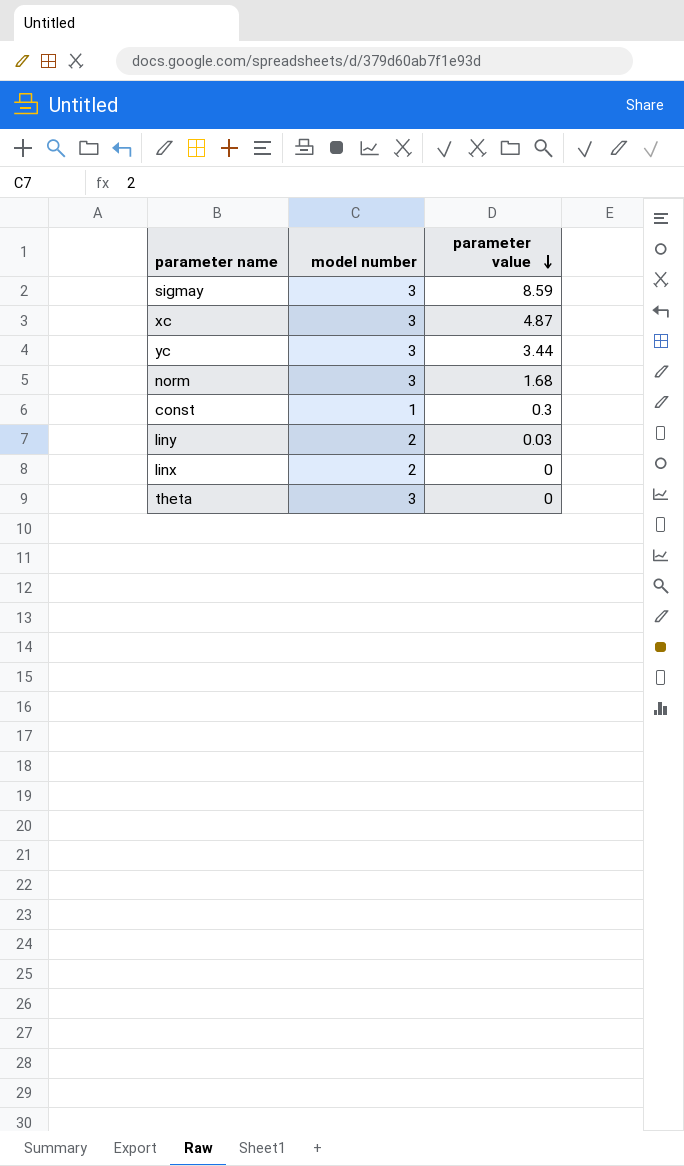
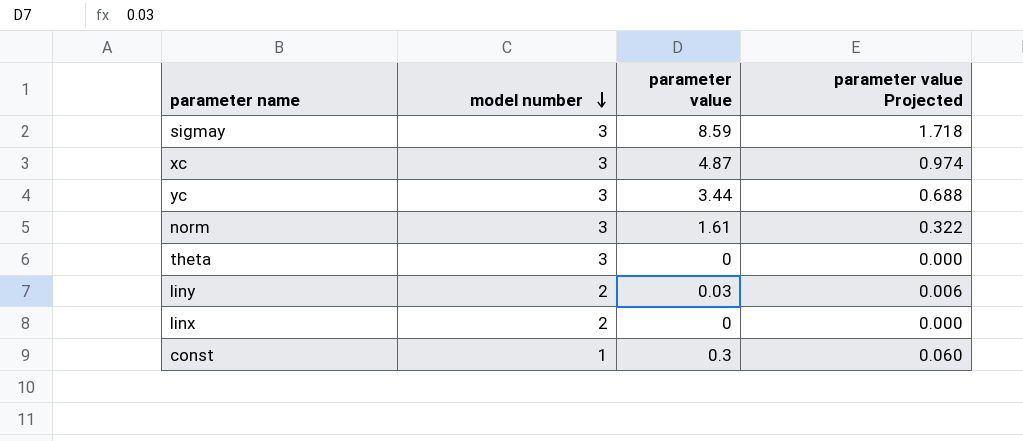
row order: parameter value descending -> model number descending
column parameter value Projected | formula: none -> [parameter value] * 0.2
norm | parameter value: 1.68 -> 1.61

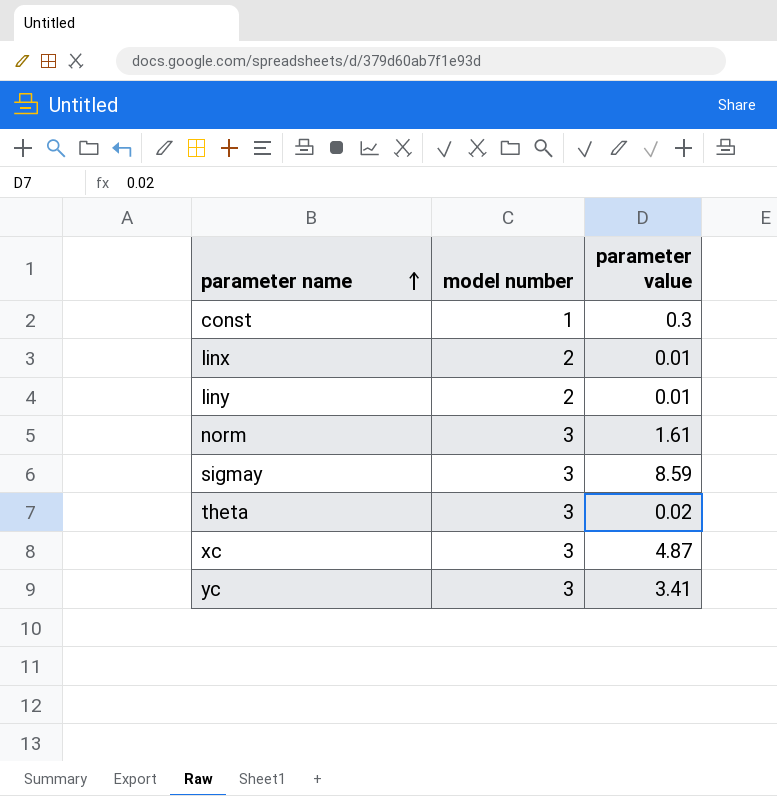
row order: model number descending -> parameter name ascending
column parameter value Projected | formula: [parameter value] * 0.2 -> none
linx | parameter value: 0 -> 0.01
liny | parameter value: 0.03 -> 0.01
theta | parameter value: 0 -> 0.02
yc | parameter value: 3.44 -> 3.41

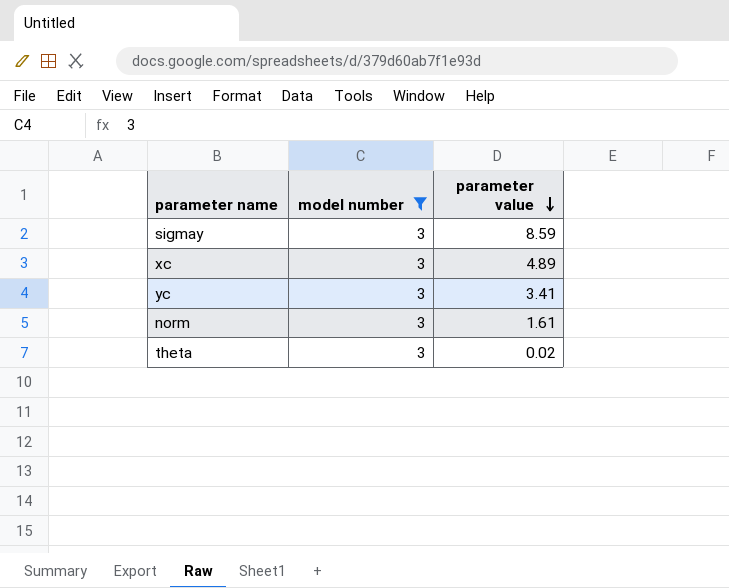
filter: none -> model number = 3
row order: parameter name ascending -> parameter value descending
xc | parameter value: 4.87 -> 4.89

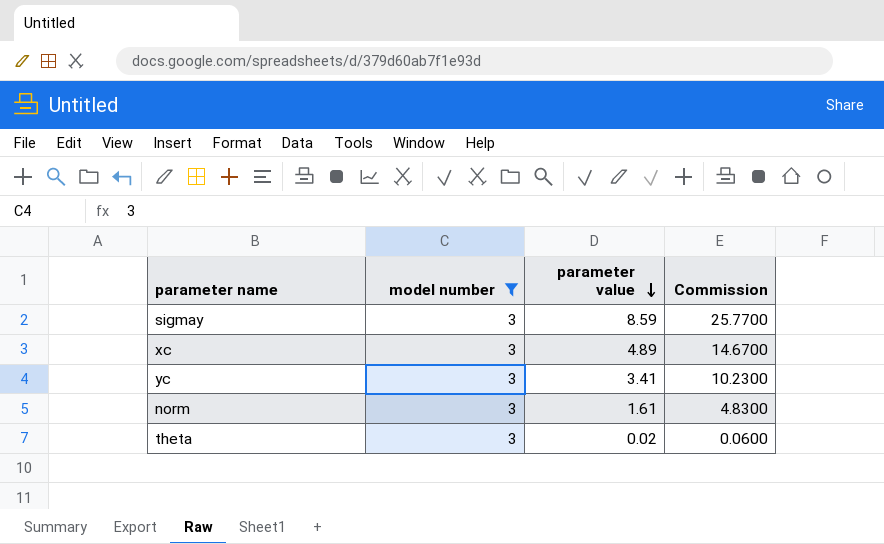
column Commission | formula: none -> [parameter value] * 3

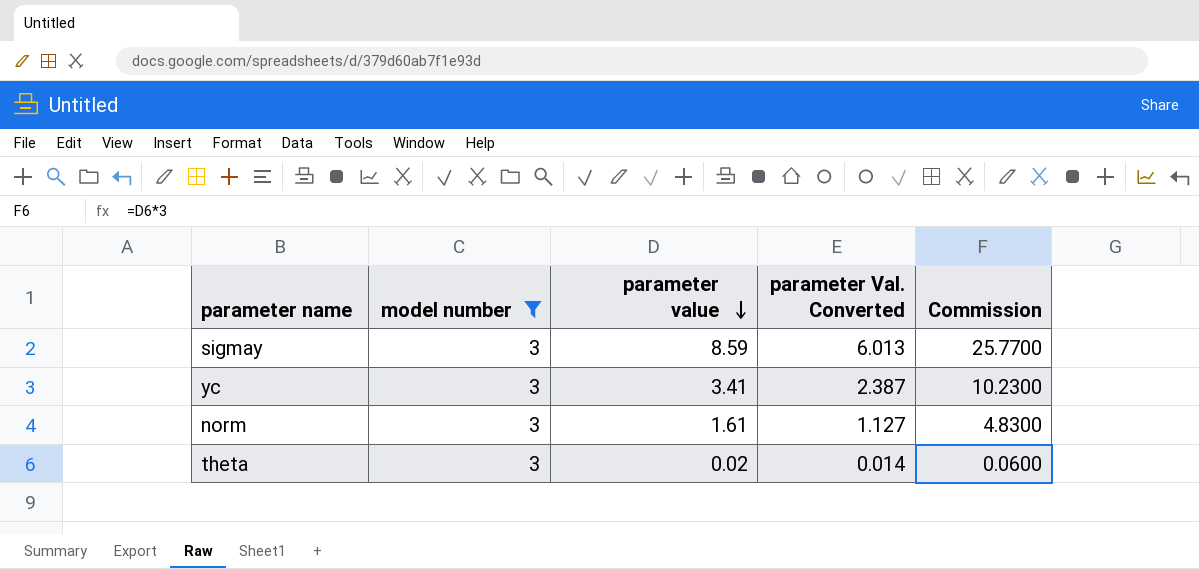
column parameter Val. Converted | formula: none -> [parameter value] * 0.7
row xc: 3 | 4.89 | 14.6700 -> none

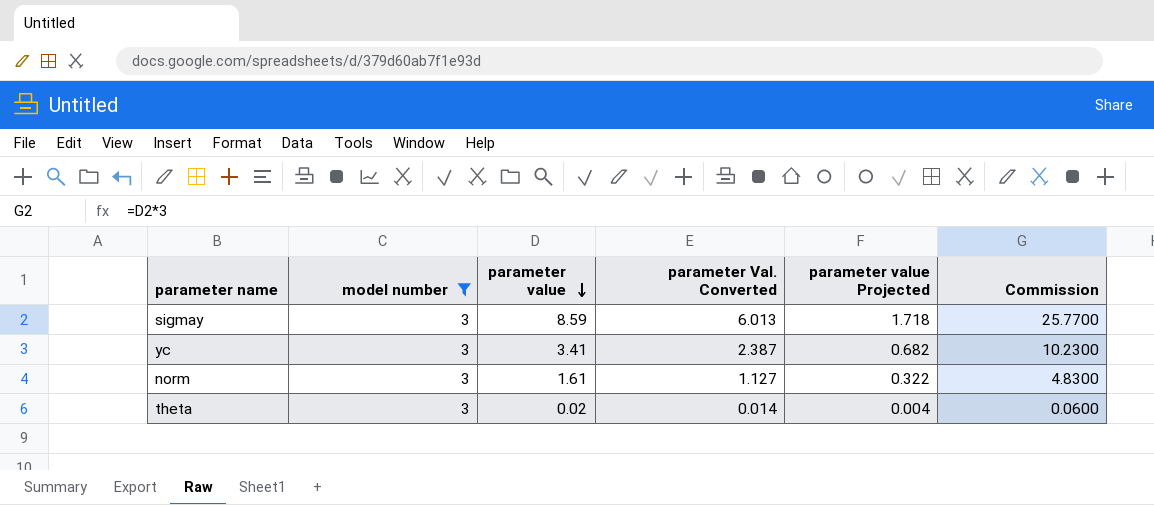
column parameter value Projected | formula: none -> [parameter value] * 0.2

